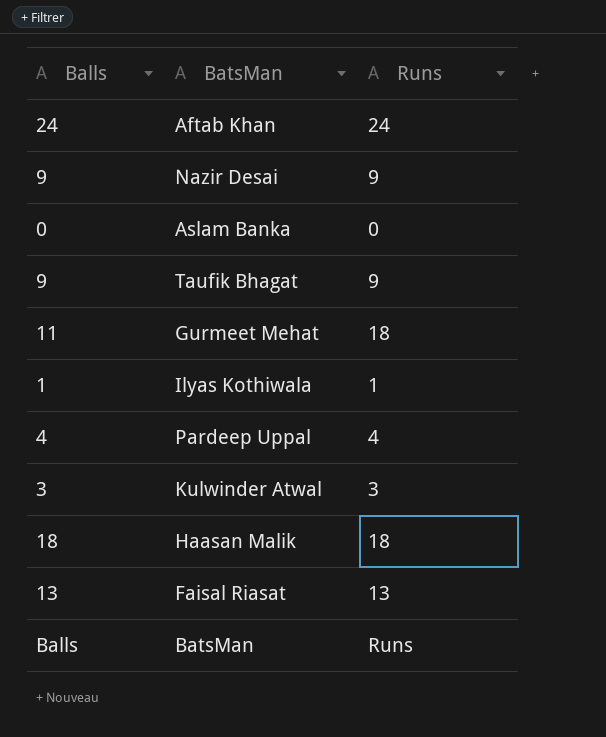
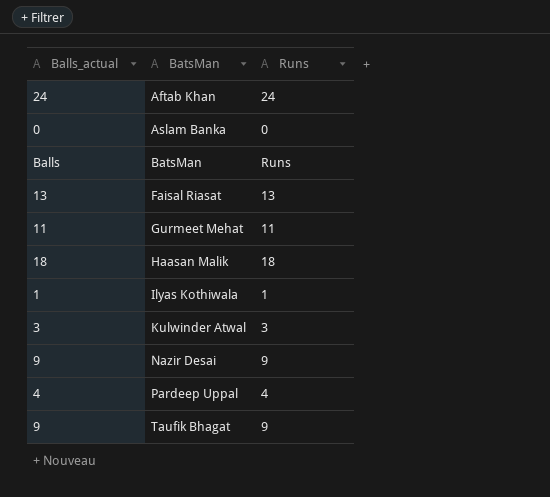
row order: none -> BatsMan ascending
column name: Balls -> Balls_actual
Gurmeet Mehat | Runs: 18 -> 11

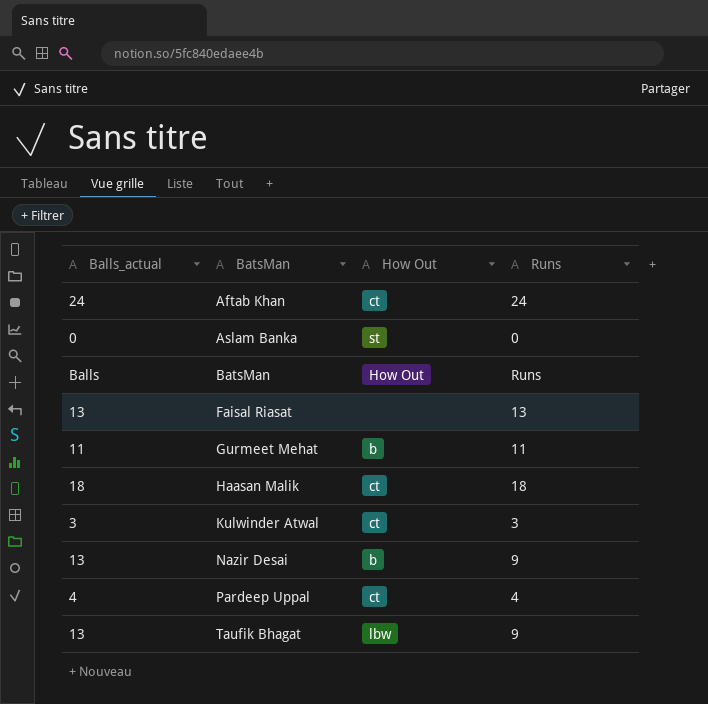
column How Out | position: none -> 3
row Ilyas Kothiwala: 1 | 1 -> none
Nazir Desai | Balls_actual: 9 -> 13
Taufik Bhagat | Balls_actual: 9 -> 13

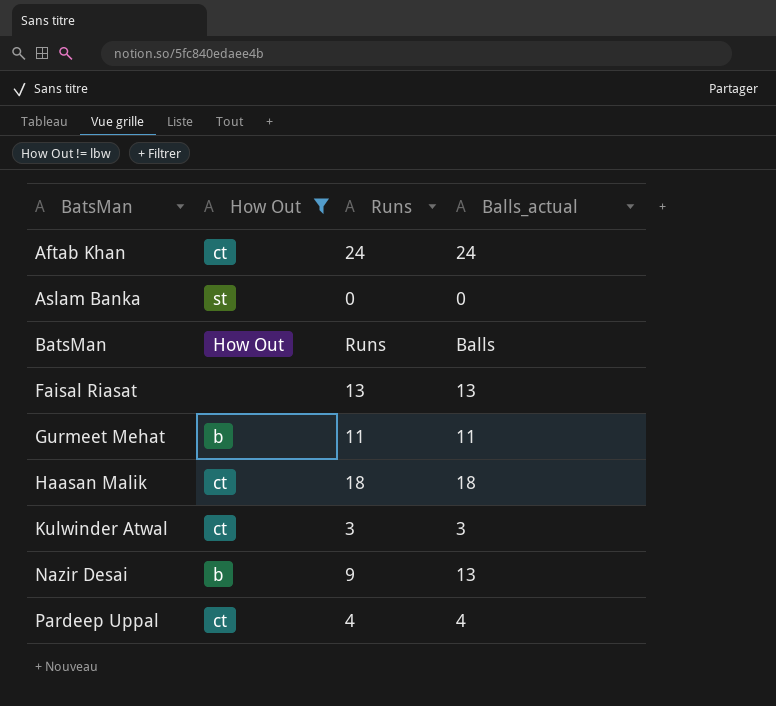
filter: none -> How Out != lbw
column Balls_actual | position: 1 -> 4

